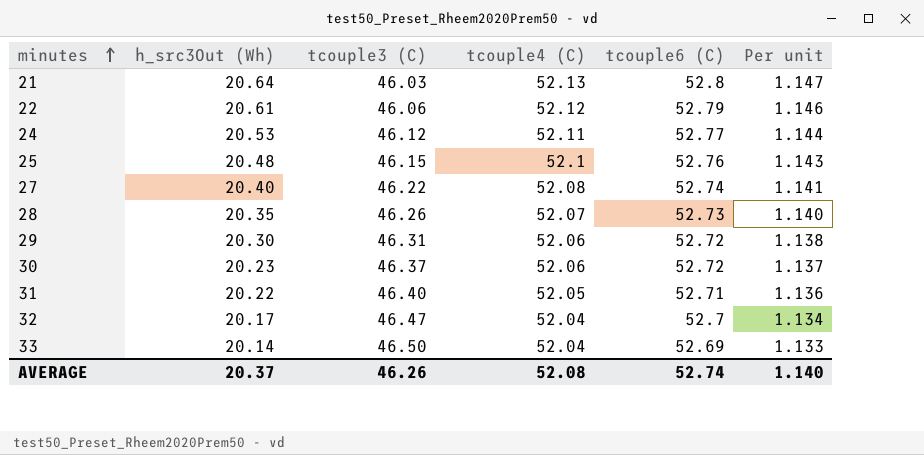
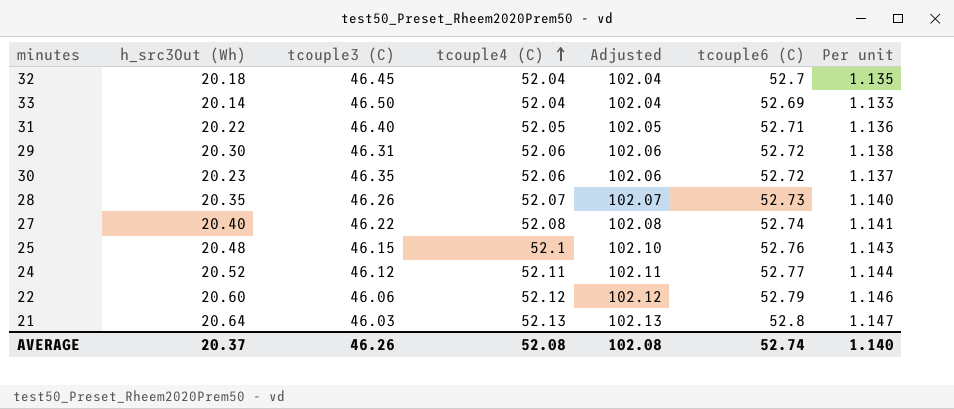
row order: minutes ascending -> tcouple4 (C) ascending
column Adjusted | formula: none -> [tcouple4 (C)] + 50
32 | h_src3Out (Wh): 20.17 -> 20.18
32 | tcouple3 (C): 46.47 -> 46.45
32 | Per unit: 1.134 -> 1.135
30 | tcouple3 (C): 46.37 -> 46.35
24 | h_src3Out (Wh): 20.53 -> 20.52
22 | h_src3Out (Wh): 20.61 -> 20.60

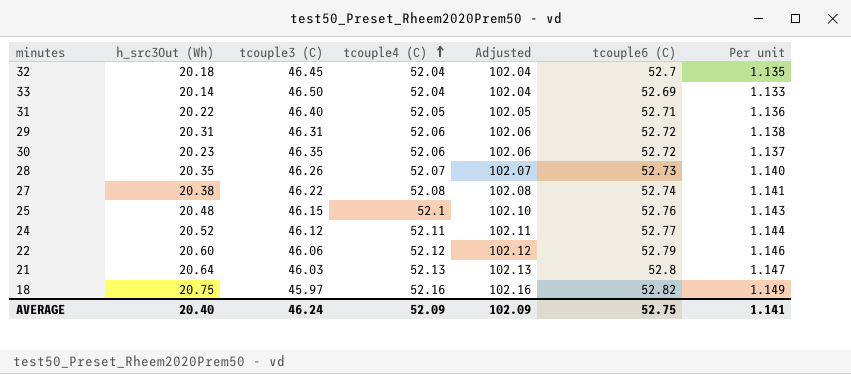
29 | h_src3Out (Wh): 20.30 -> 20.31
27 | h_src3Out (Wh): 20.40 -> 20.38
row 18: none -> 20.75 | 45.97 | 52.16 | 102.16 | 52.82 | 1.149
AVERAGE | h_src3Out (Wh): 20.37 -> 20.40
AVERAGE | tcouple3 (C): 46.26 -> 46.24
AVERAGE | tcouple4 (C): 52.08 -> 52.09
AVERAGE | Adjusted: 102.08 -> 102.09
AVERAGE | tcouple6 (C): 52.74 -> 52.75
AVERAGE | Per unit: 1.140 -> 1.141

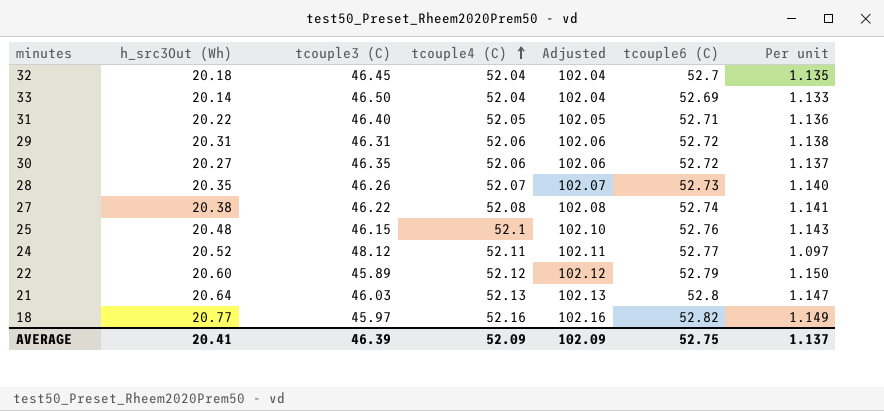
30 | h_src3Out (Wh): 20.23 -> 20.27
24 | tcouple3 (C): 46.12 -> 48.12
24 | Per unit: 1.144 -> 1.097
22 | tcouple3 (C): 46.06 -> 45.89
22 | Per unit: 1.146 -> 1.150
18 | h_src3Out (Wh): 20.75 -> 20.77
AVERAGE | h_src3Out (Wh): 20.40 -> 20.41
AVERAGE | tcouple3 (C): 46.24 -> 46.39
AVERAGE | Per unit: 1.141 -> 1.137

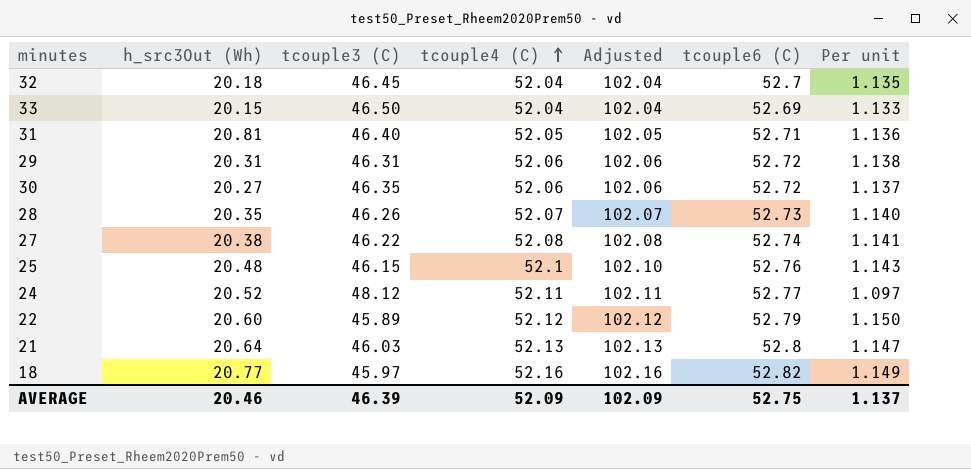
33 | h_src3Out (Wh): 20.14 -> 20.15
31 | h_src3Out (Wh): 20.22 -> 20.81
AVERAGE | h_src3Out (Wh): 20.41 -> 20.46

